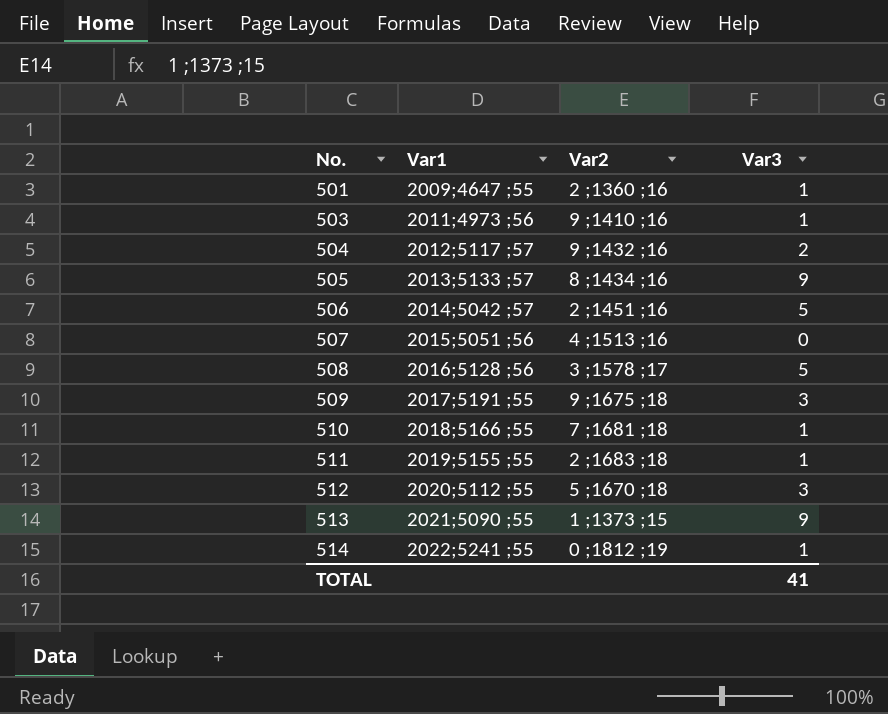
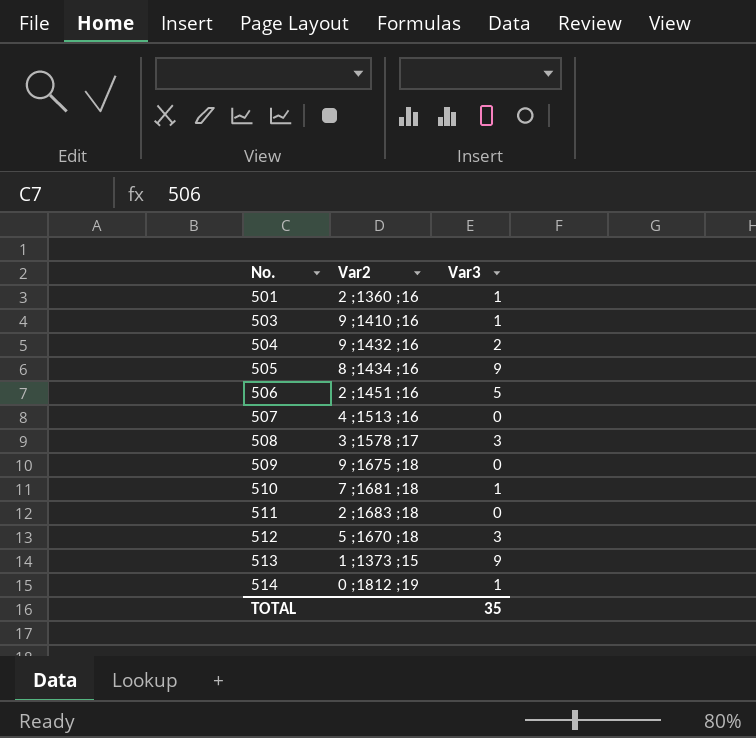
column Var1 | position: 2 -> none
508 | Var3: 5 -> 3
509 | Var3: 3 -> 0
511 | Var3: 1 -> 0
TOTAL | Var3: 41 -> 35

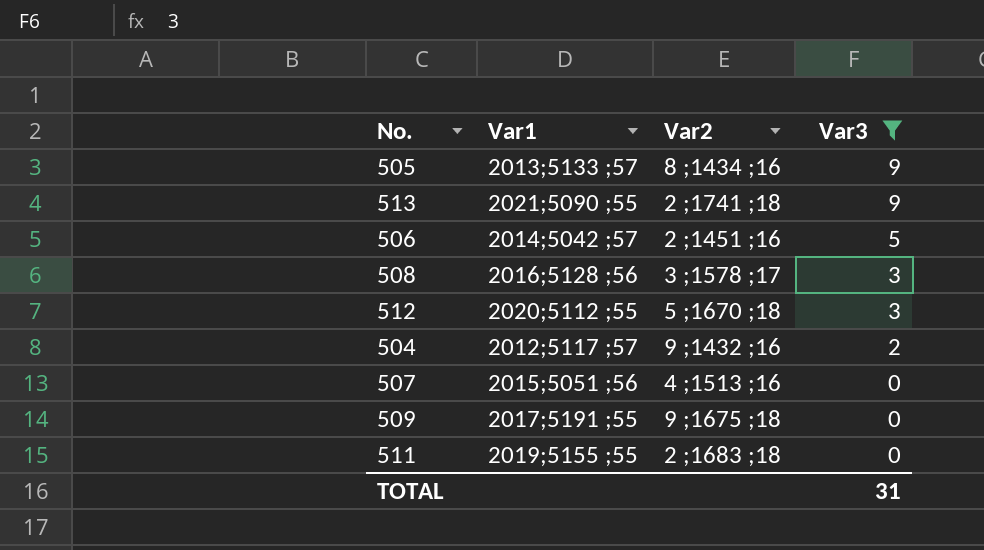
filter: none -> Var3 != 1
row order: No. ascending -> Var3 descending
column Var1 | position: none -> 2
513 | Var2: 1 ;1373 ;15 -> 2 ;1741 ;18
TOTAL | Var3: 35 -> 31

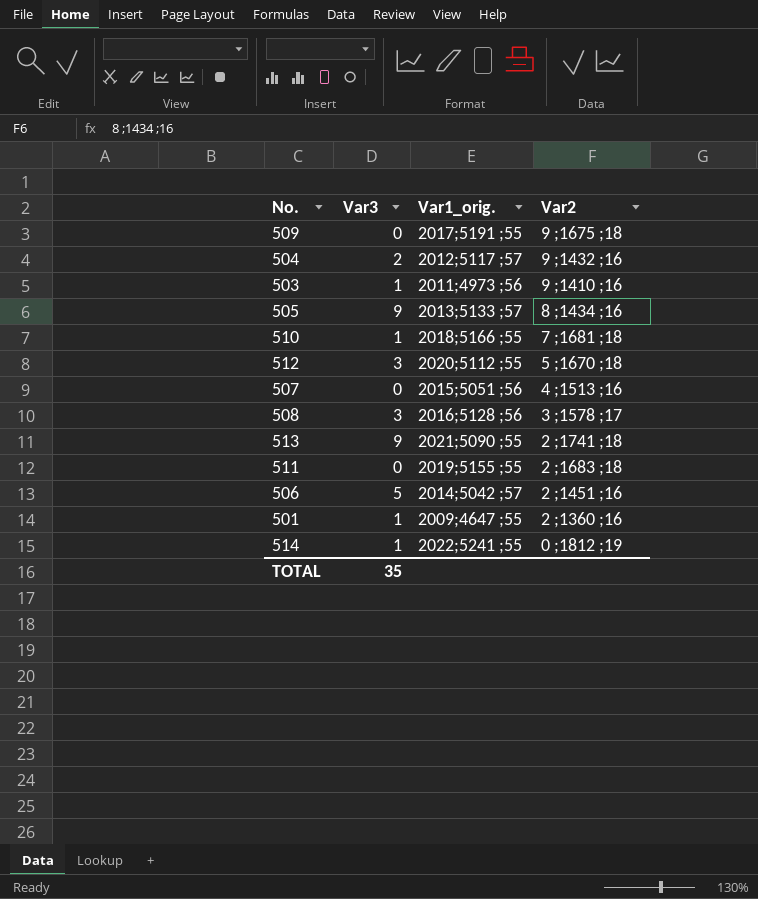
filter: Var3 != 1 -> none
row order: Var3 descending -> Var2 descending
column Var3 | position: 4 -> 2
column name: Var1 -> Var1_orig.
TOTAL | Var3: 31 -> 35

